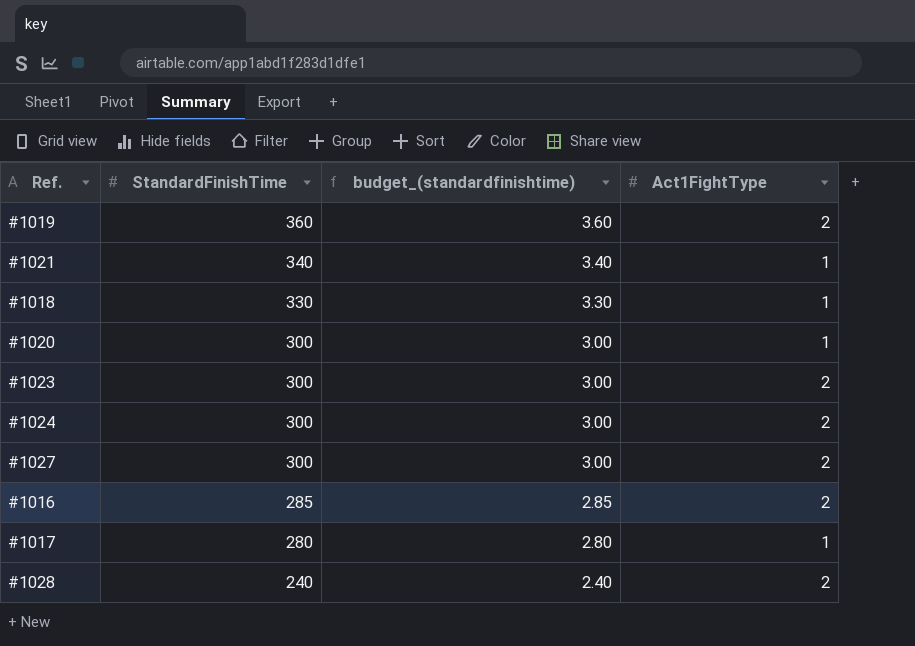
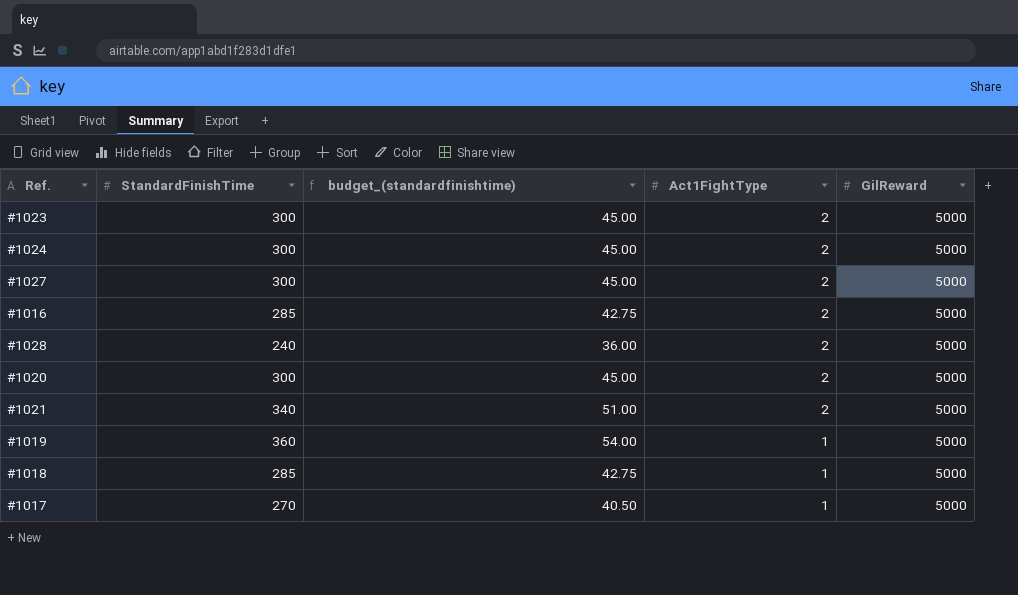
row order: StandardFinishTime descending -> Act1FightType descending
column budget_(standardfinishtime) | formula: [StandardFinishTime] * 0.01 -> [StandardFinishTime] * 0.15
column GilReward | position: none -> 5
#1020 | Act1FightType: 1 -> 2
#1021 | Act1FightType: 1 -> 2
#1019 | Act1FightType: 2 -> 1
#1018 | StandardFinishTime: 330 -> 285
#1017 | StandardFinishTime: 280 -> 270

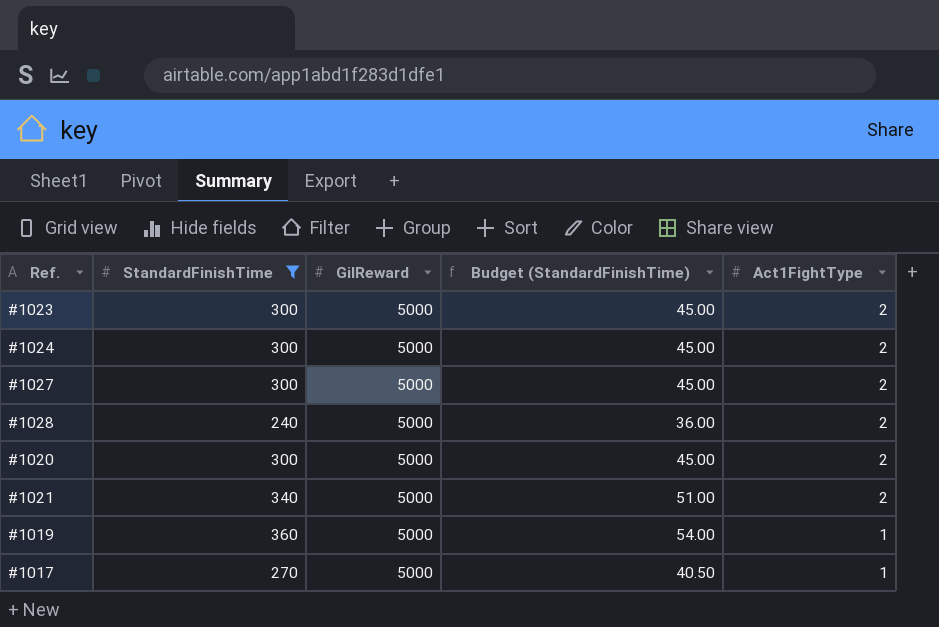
filter: none -> StandardFinishTime != 285
column GilReward | position: 5 -> 3
column name: budget_(standardfinishtime) -> Budget (StandardFinishTime)

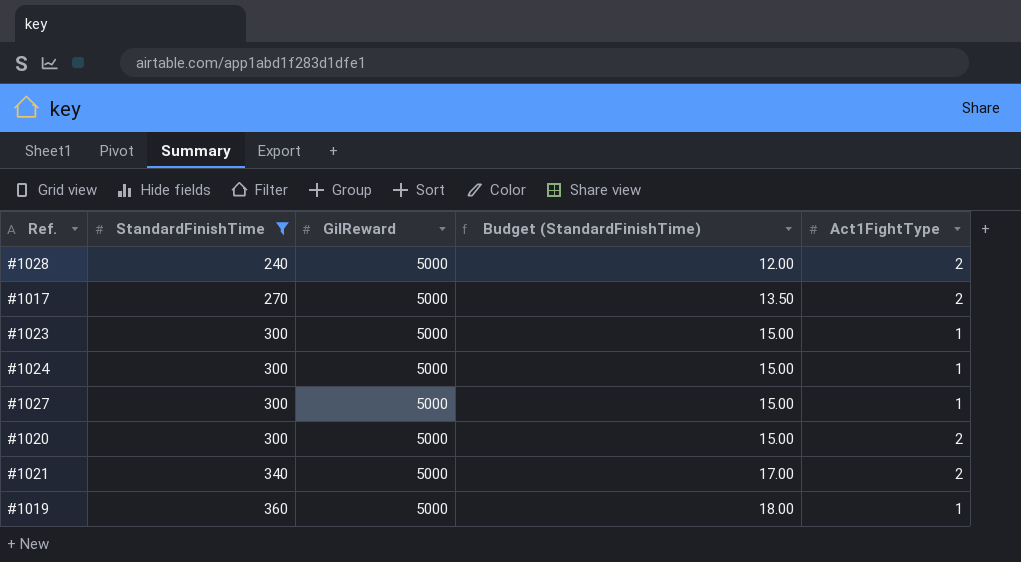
row order: Act1FightType descending -> StandardFinishTime ascending
column Budget (StandardFinishTime) | formula: [StandardFinishTime] * 0.15 -> [StandardFinishTime] * 0.05
#1017 | Act1FightType: 1 -> 2
#1023 | Act1FightType: 2 -> 1
#1024 | Act1FightType: 2 -> 1
#1027 | Act1FightType: 2 -> 1

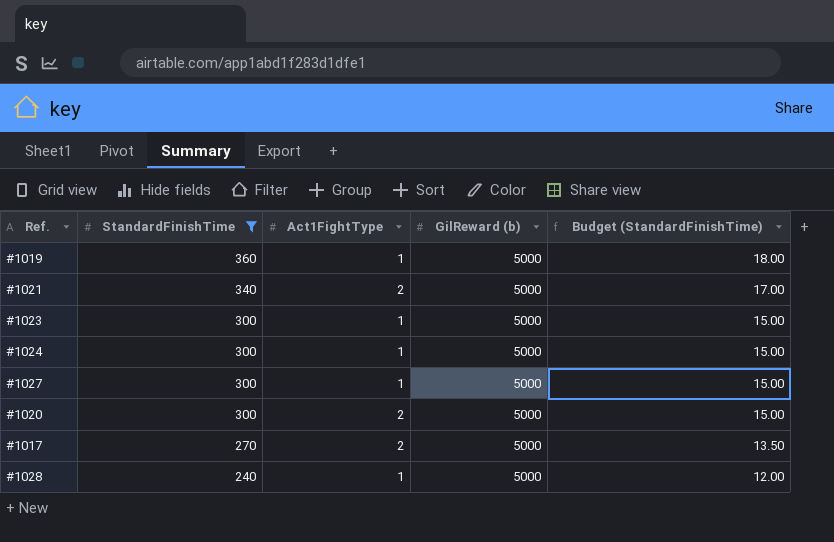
row order: StandardFinishTime ascending -> StandardFinishTime descending
column Act1FightType | position: 5 -> 3
column name: GilReward -> GilReward (b)
#1028 | Act1FightType: 2 -> 1

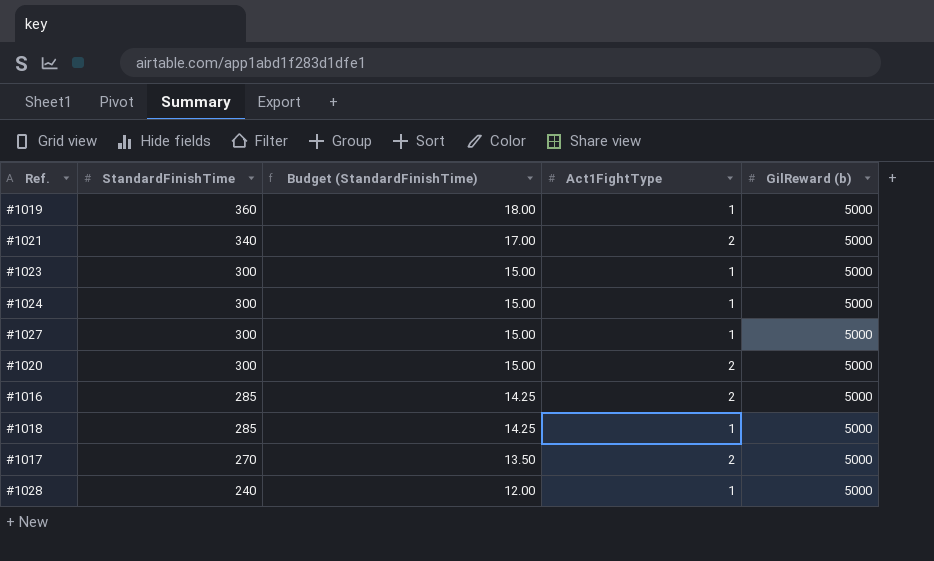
filter: StandardFinishTime != 285 -> none
column Budget (StandardFinishTime) | position: 5 -> 3

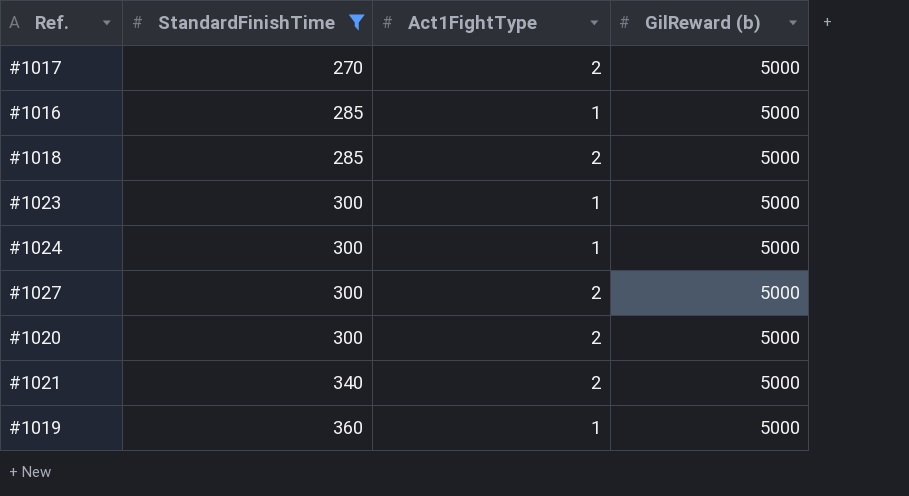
filter: none -> StandardFinishTime != 240
row order: StandardFinishTime descending -> StandardFinishTime ascending
column Budget (StandardFinishTime) | formula: [StandardFinishTime] * 0.05 -> none
#1016 | Act1FightType: 2 -> 1
#1018 | Act1FightType: 1 -> 2
#1027 | Act1FightType: 1 -> 2

